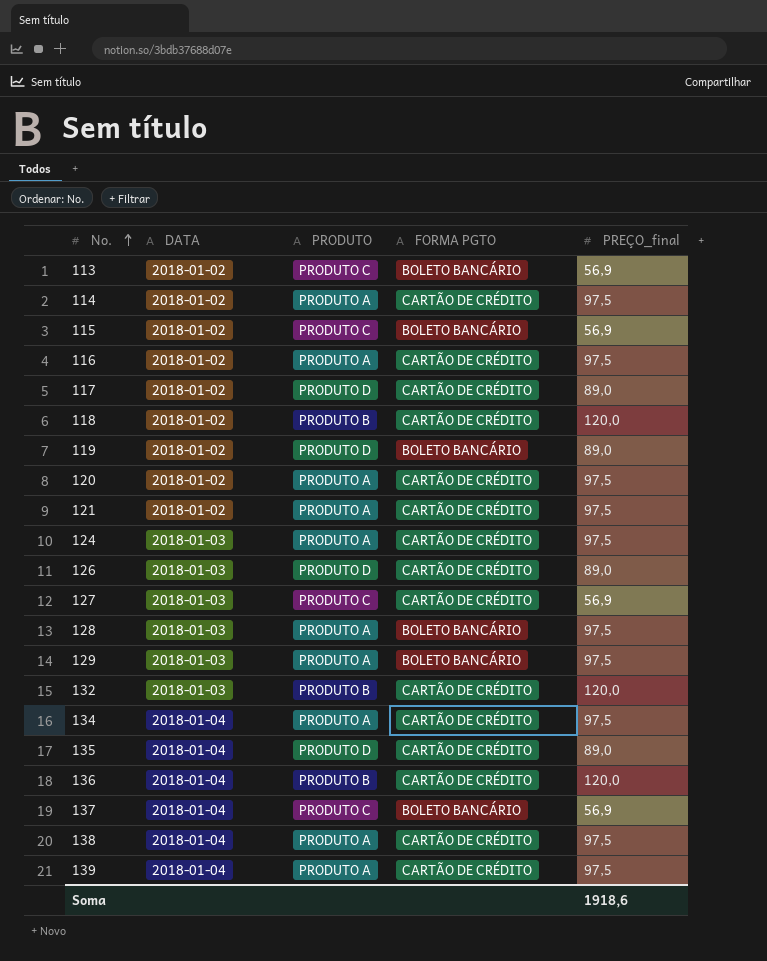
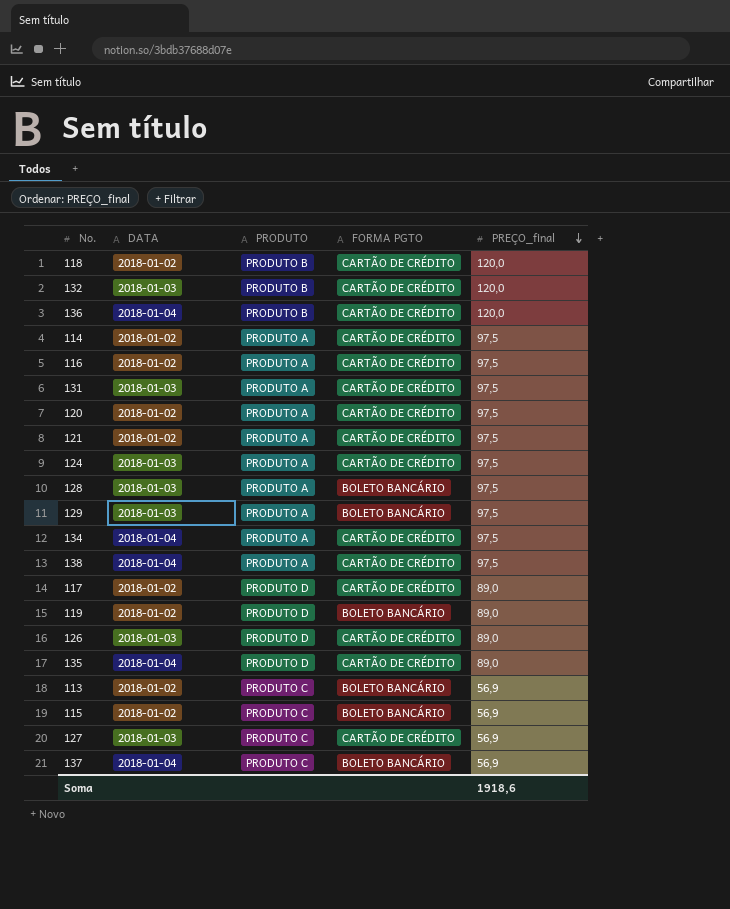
row order: No. ascending -> PREÇO_final descending
row 139: 2018-01-04 | PRODUTO A | CARTÃO DE CRÉDITO | 97,5 -> none
row 131: none -> 2018-01-03 | PRODUTO A | CARTÃO DE CRÉDITO | 97,5

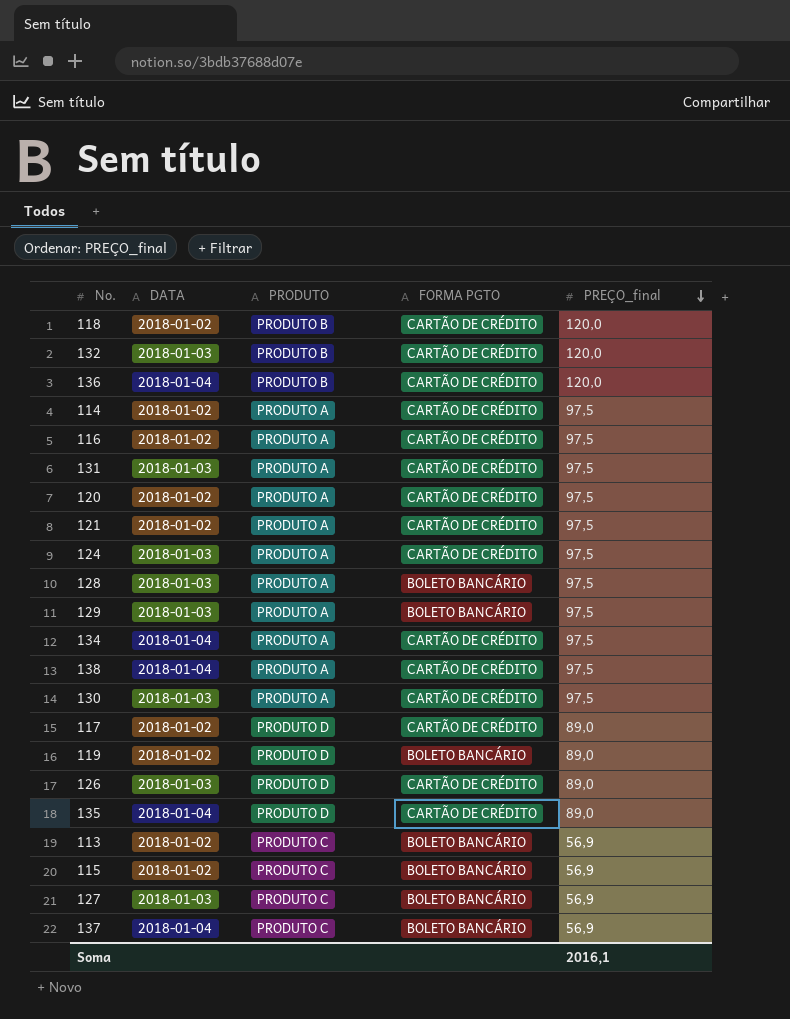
row 130: none -> 2018-01-03 | PRODUTO A | CARTÃO DE CRÉDITO | 97,5
127 | FORMA PGTO: CARTÃO DE CRÉDITO -> BOLETO BANCÁRIO
Soma | PREÇO_final: 1918,6 -> 2016,1

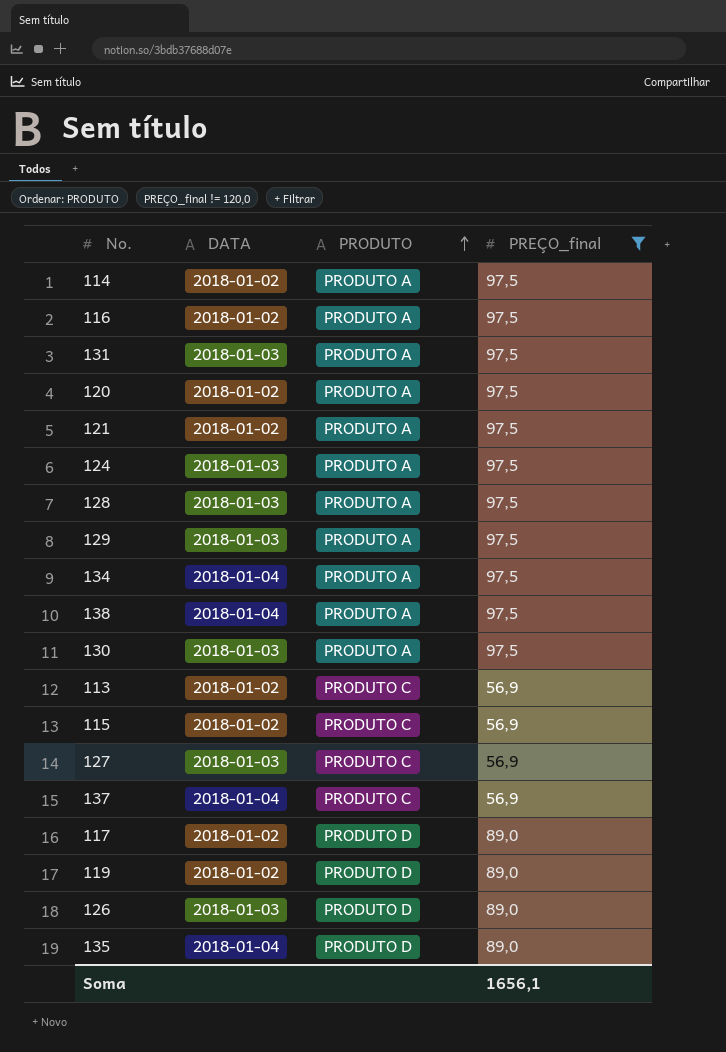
filter: none -> PREÇO_final != 120,0
row order: PREÇO_final descending -> PRODUTO ascending
column FORMA PGTO | position: 4 -> none
Soma | PREÇO_final: 2016,1 -> 1656,1

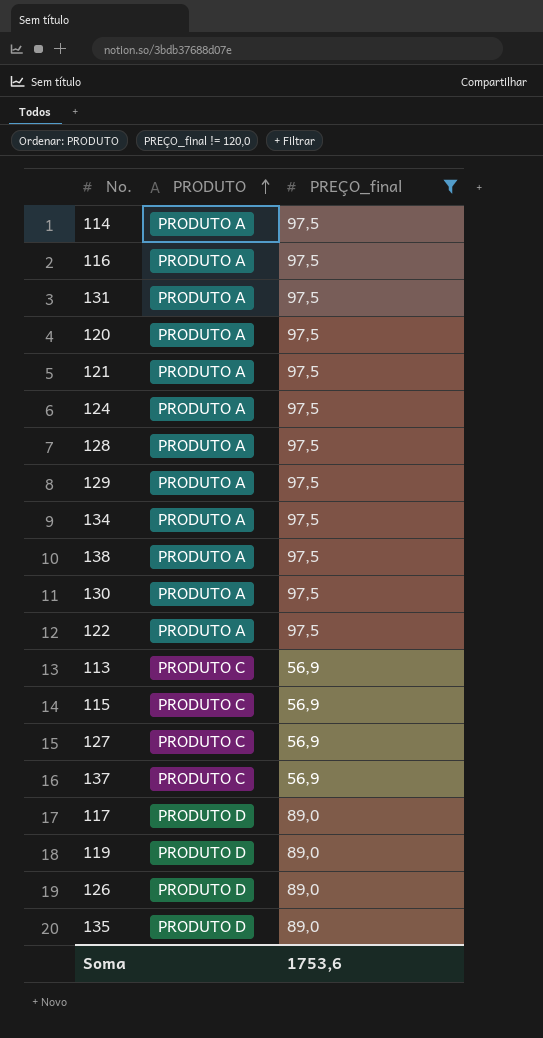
column DATA | position: 2 -> none
row 122: none -> PRODUTO A | 97,5
Soma | PREÇO_final: 1656,1 -> 1753,6

